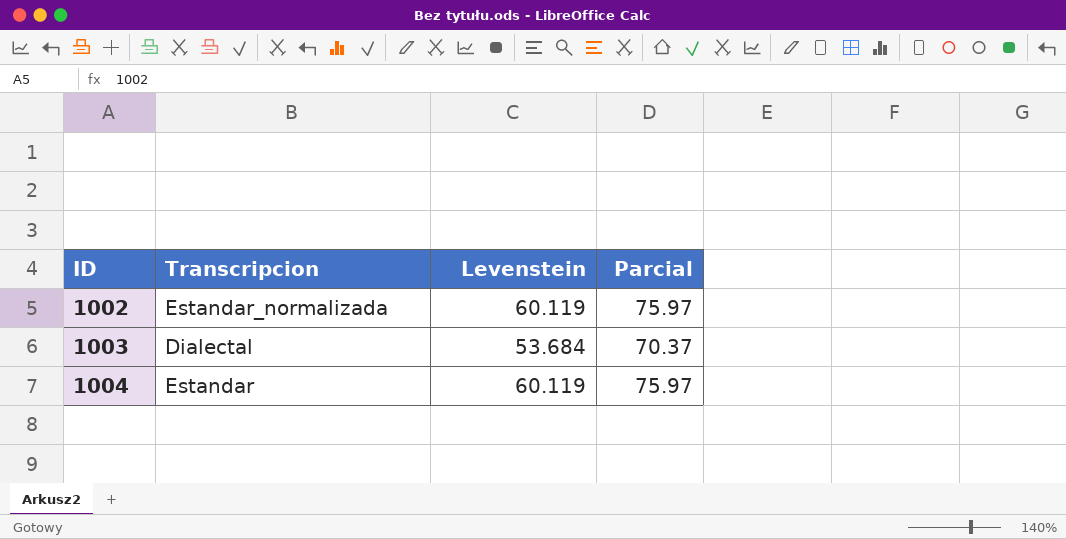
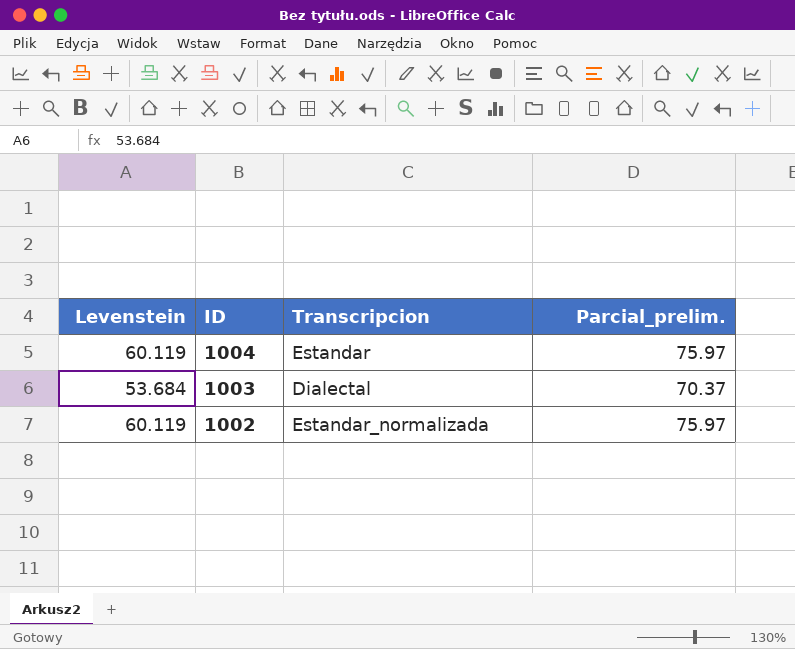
row order: ID ascending -> ID descending
column Levenstein | position: 3 -> 1
column name: Parcial -> Parcial_prelim.

